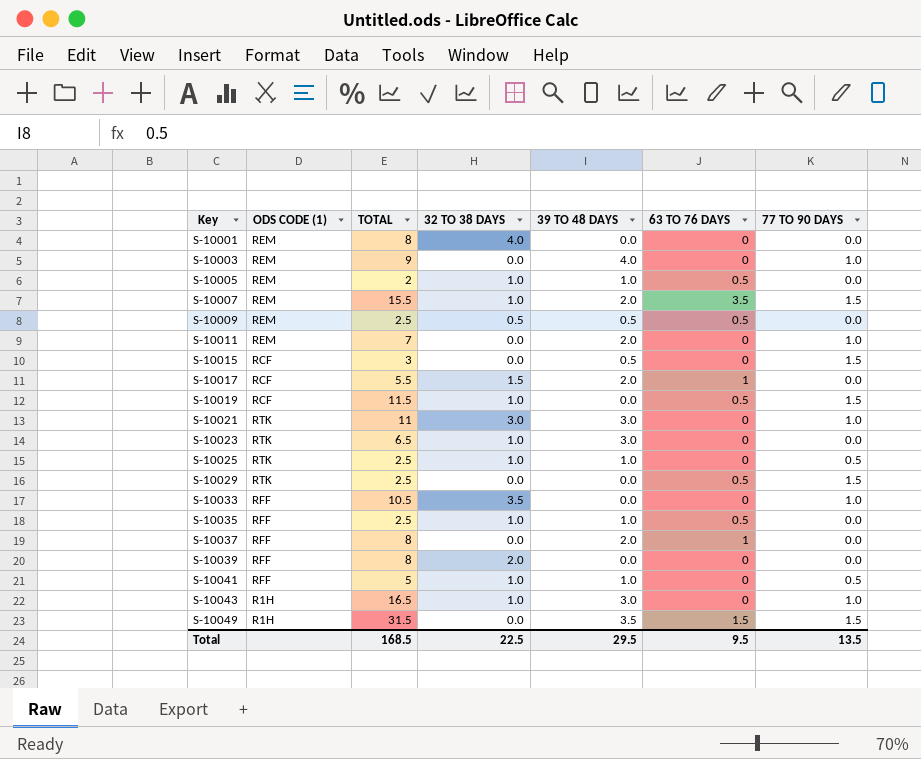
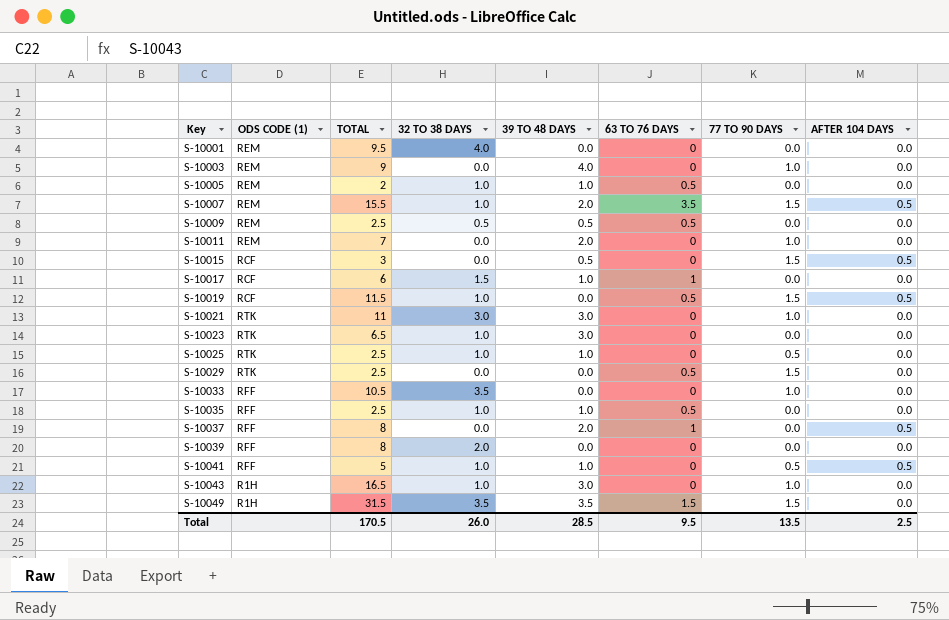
column AFTER 104 DAYS | position: none -> 8
S-10001 | TOTAL: 8 -> 9.5
S-10017 | TOTAL: 5.5 -> 6
S-10017 | 39 TO 48 DAYS: 2.0 -> 1.0
S-10049 | 32 TO 38 DAYS: 0.0 -> 3.5
Total | TOTAL: 168.5 -> 170.5
Total | 32 TO 38 DAYS: 22.5 -> 26.0
Total | 39 TO 48 DAYS: 29.5 -> 28.5

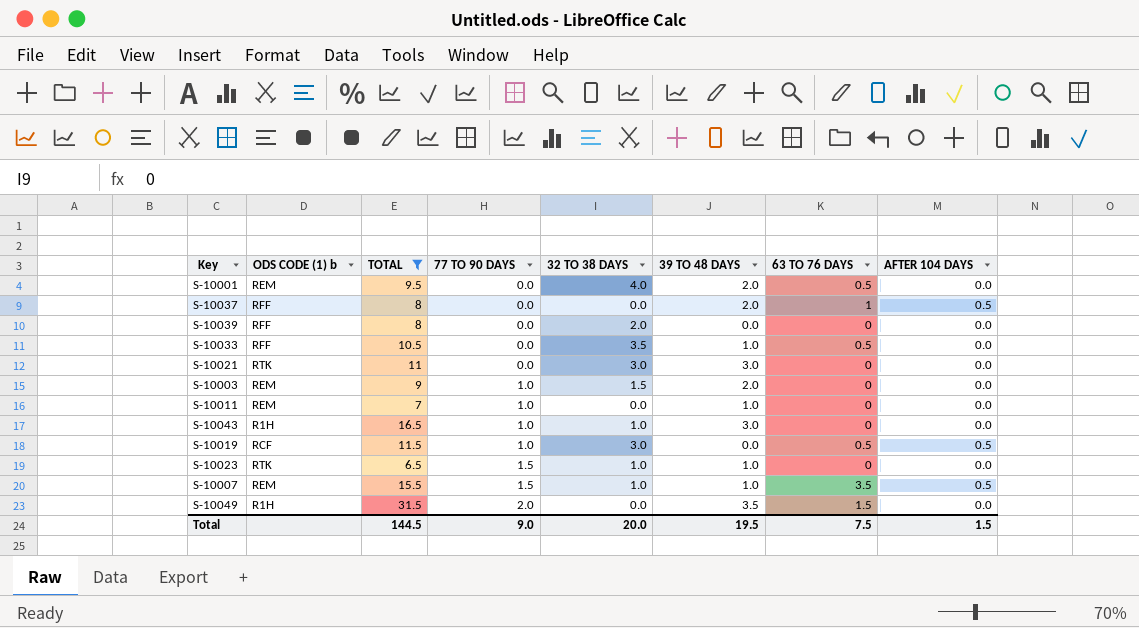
filter: none -> TOTAL >= 6.5
row order: Key ascending -> 77 TO 90 DAYS ascending
column name: ODS CODE (1) -> ODS CODE (1) b
column 77 TO 90 DAYS | position: 7 -> 4
S-10001 | 39 TO 48 DAYS: 0.0 -> 2.0
S-10001 | 63 TO 76 DAYS: 0 -> 0.5
S-10033 | 77 TO 90 DAYS: 1.0 -> 0.0
S-10033 | 39 TO 48 DAYS: 0.0 -> 1.0
S-10033 | 63 TO 76 DAYS: 0 -> 0.5
S-10021 | 77 TO 90 DAYS: 1.0 -> 0.0
S-10003 | 32 TO 38 DAYS: 0.0 -> 1.5
S-10003 | 39 TO 48 DAYS: 4.0 -> 2.0
S-10011 | 39 TO 48 DAYS: 2.0 -> 1.0
S-10019 | 77 TO 90 DAYS: 1.5 -> 1.0
S-10019 | 32 TO 38 DAYS: 1.0 -> 3.0
S-10023 | 77 TO 90 DAYS: 0.0 -> 1.5
S-10023 | 39 TO 48 DAYS: 3.0 -> 1.0
S-10007 | 39 TO 48 DAYS: 2.0 -> 1.0
S-10049 | 77 TO 90 DAYS: 1.5 -> 2.0
S-10049 | 32 TO 38 DAYS: 3.5 -> 0.0
Total | TOTAL: 170.5 -> 144.5
Total | 77 TO 90 DAYS: 13.5 -> 9.0
Total | 32 TO 38 DAYS: 26.0 -> 20.0
Total | 39 TO 48 DAYS: 28.5 -> 19.5
Total | 63 TO 76 DAYS: 9.5 -> 7.5
Total | AFTER 104 DAYS: 2.5 -> 1.5

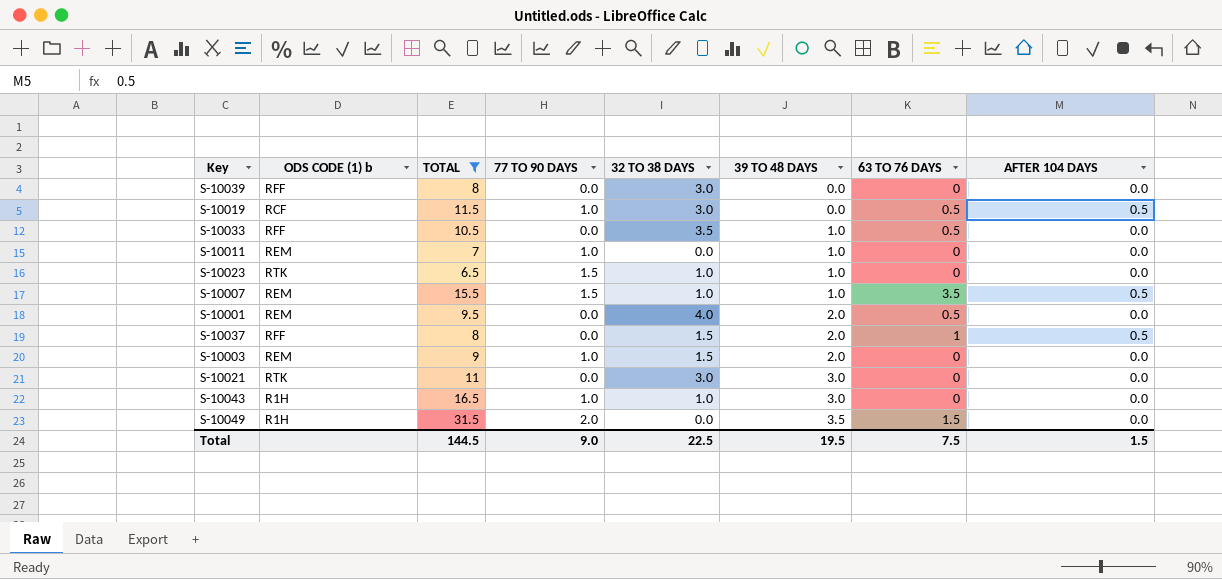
row order: 77 TO 90 DAYS ascending -> 39 TO 48 DAYS ascending
S-10039 | 32 TO 38 DAYS: 2.0 -> 3.0
S-10037 | 32 TO 38 DAYS: 0.0 -> 1.5
Total | 32 TO 38 DAYS: 20.0 -> 22.5

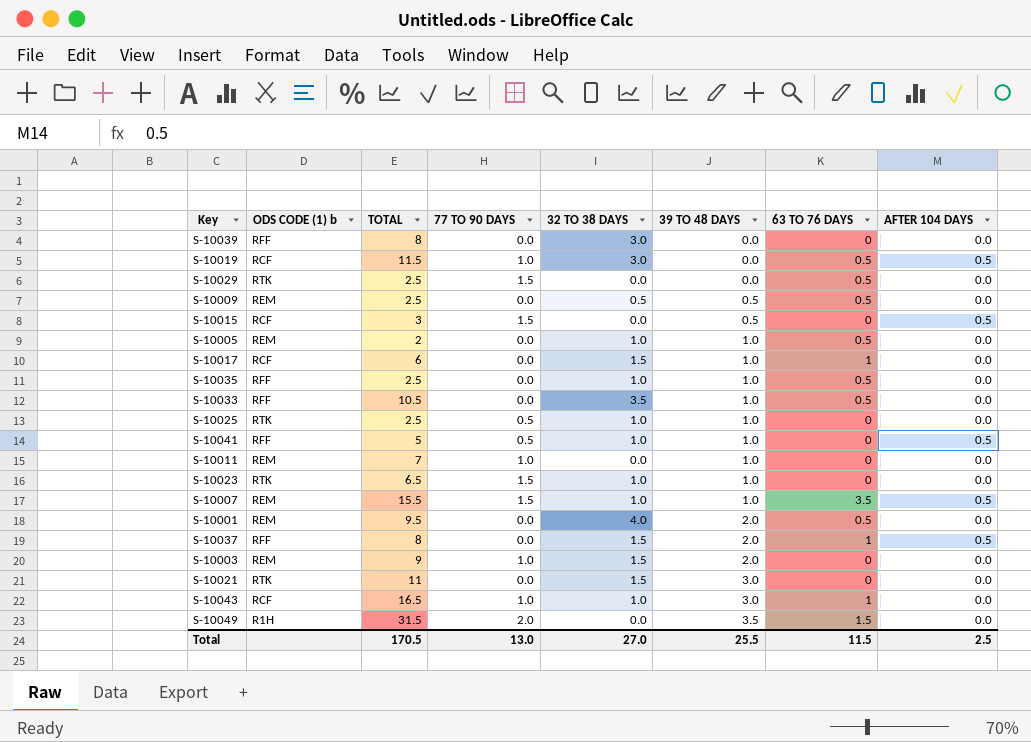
filter: TOTAL >= 6.5 -> none
S-10021 | 32 TO 38 DAYS: 3.0 -> 1.5
S-10043 | ODS CODE (1) b: R1H -> RCF
S-10043 | 63 TO 76 DAYS: 0 -> 1
Total | TOTAL: 144.5 -> 170.5
Total | 77 TO 90 DAYS: 9.0 -> 13.0
Total | 32 TO 38 DAYS: 22.5 -> 27.0
Total | 39 TO 48 DAYS: 19.5 -> 25.5
Total | 63 TO 76 DAYS: 7.5 -> 11.5
Total | AFTER 104 DAYS: 1.5 -> 2.5

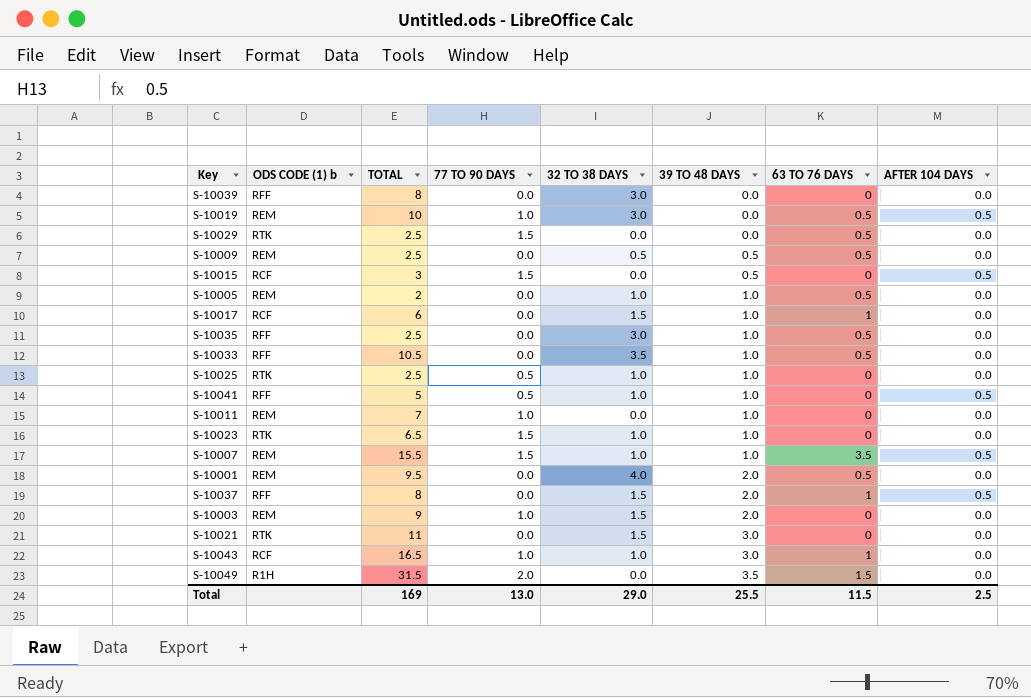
S-10019 | ODS CODE (1) b: RCF -> REM
S-10019 | TOTAL: 11.5 -> 10
S-10035 | 32 TO 38 DAYS: 1.0 -> 3.0
Total | TOTAL: 170.5 -> 169
Total | 32 TO 38 DAYS: 27.0 -> 29.0

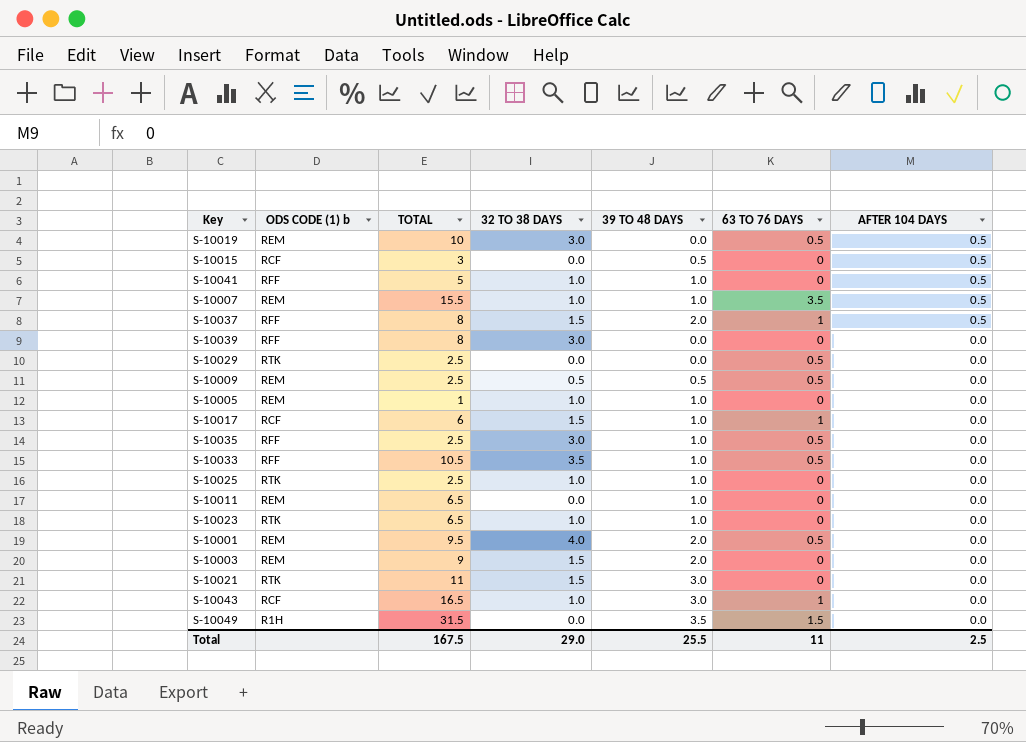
row order: 39 TO 48 DAYS ascending -> AFTER 104 DAYS descending
column 77 TO 90 DAYS | position: 4 -> none
S-10005 | TOTAL: 2 -> 1
S-10005 | 63 TO 76 DAYS: 0.5 -> 0
S-10011 | TOTAL: 7 -> 6.5
Total | TOTAL: 169 -> 167.5
Total | 63 TO 76 DAYS: 11.5 -> 11

